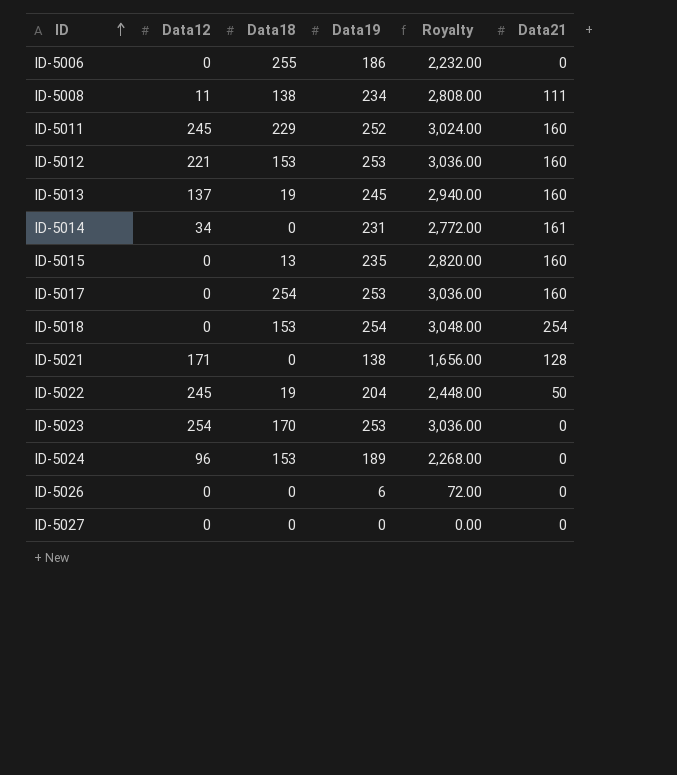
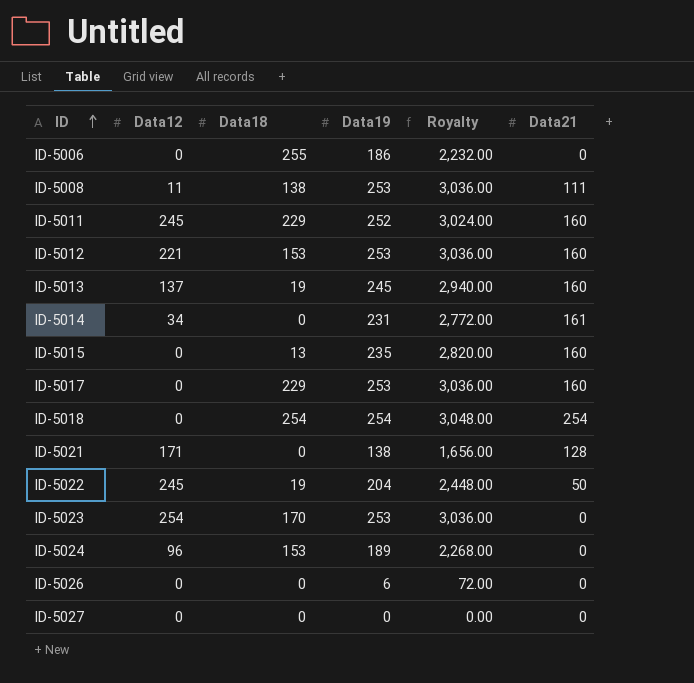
ID-5008 | Data19: 234 -> 253
ID-5008 | Royalty: 2,808.00 -> 3,036.00
ID-5017 | Data18: 254 -> 229
ID-5018 | Data18: 153 -> 254

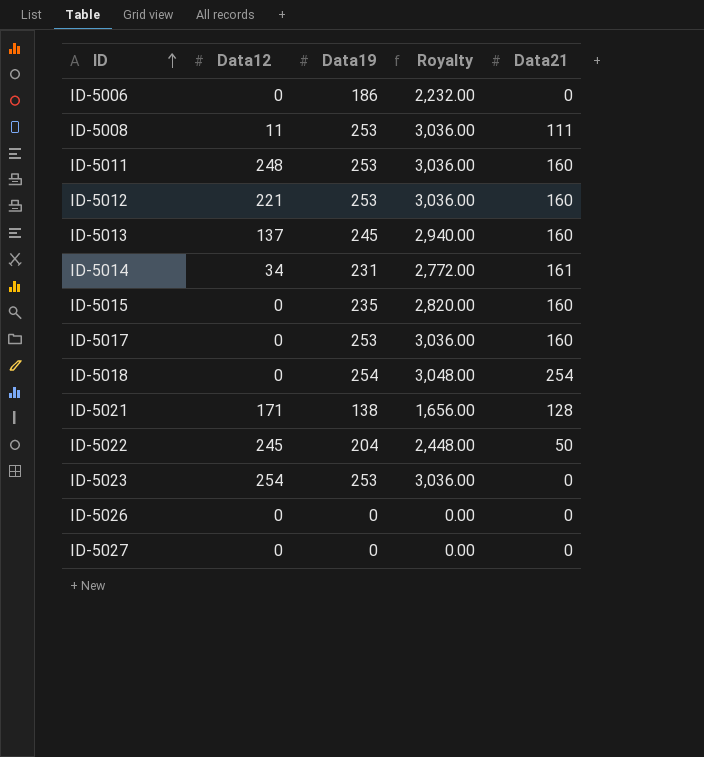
column Data18 | position: 3 -> none
row ID-5024: 96 | 153 | 189 | 2,268.00 | 0 -> none
ID-5011 | Data12: 245 -> 248
ID-5011 | Data19: 252 -> 253
ID-5011 | Royalty: 3,024.00 -> 3,036.00
ID-5026 | Data19: 6 -> 0
ID-5026 | Royalty: 72.00 -> 0.00

